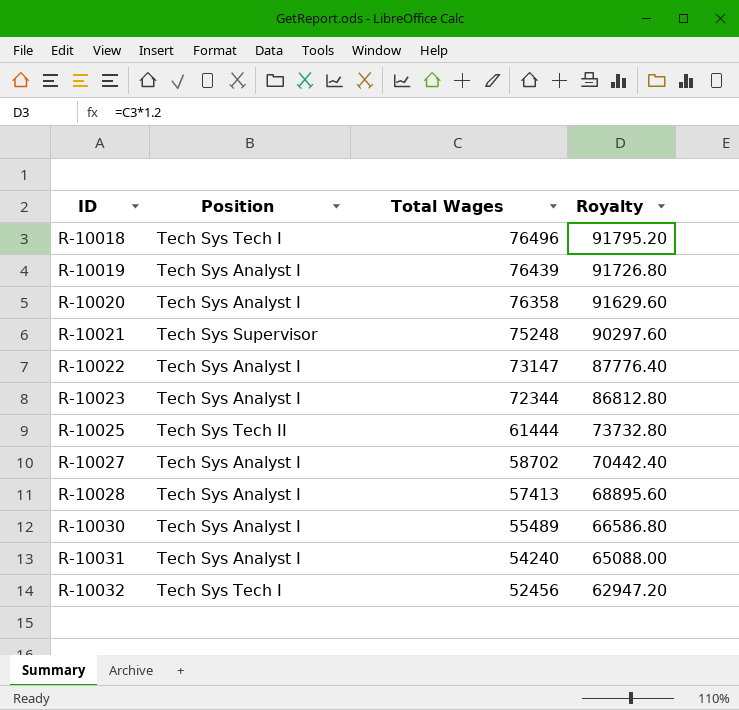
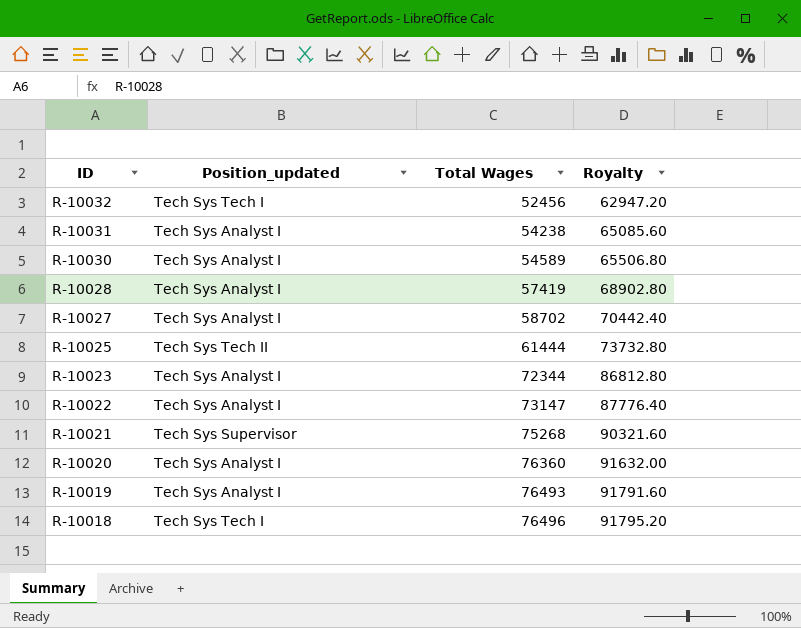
row order: ID ascending -> ID descending
column name: Position -> Position_updated
R-10031 | Total Wages: 54240 -> 54238
R-10031 | Royalty: 65088.00 -> 65085.60
R-10030 | Total Wages: 55489 -> 54589
R-10030 | Royalty: 66586.80 -> 65506.80
R-10028 | Total Wages: 57413 -> 57419
R-10028 | Royalty: 68895.60 -> 68902.80
R-10021 | Total Wages: 75248 -> 75268
R-10021 | Royalty: 90297.60 -> 90321.60
R-10020 | Total Wages: 76358 -> 76360
R-10020 | Royalty: 91629.60 -> 91632.00
R-10019 | Total Wages: 76439 -> 76493
R-10019 | Royalty: 91726.80 -> 91791.60

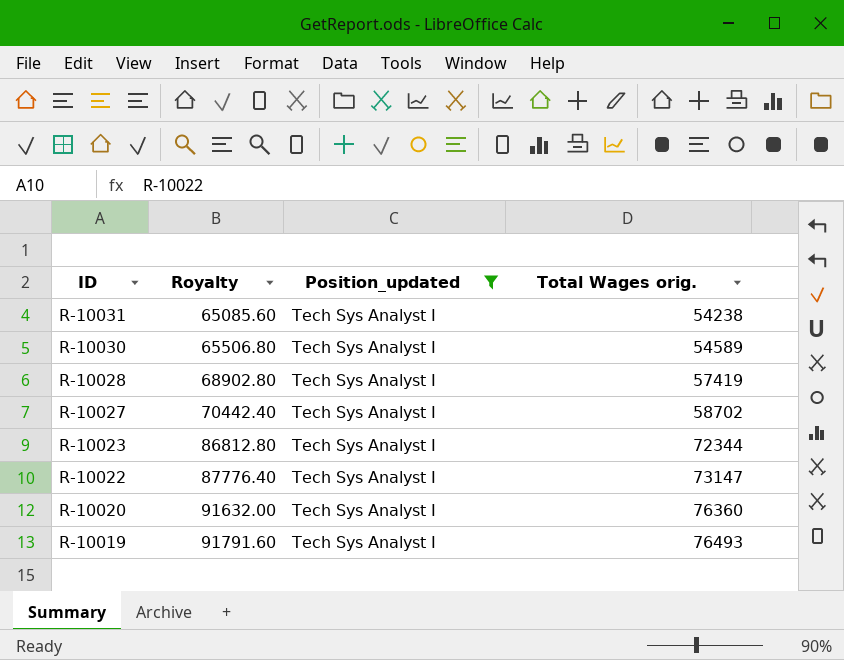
filter: none -> Position_updated = Tech Sys Analyst I
column Royalty | position: 4 -> 2
column name: Total Wages -> Total Wages orig.

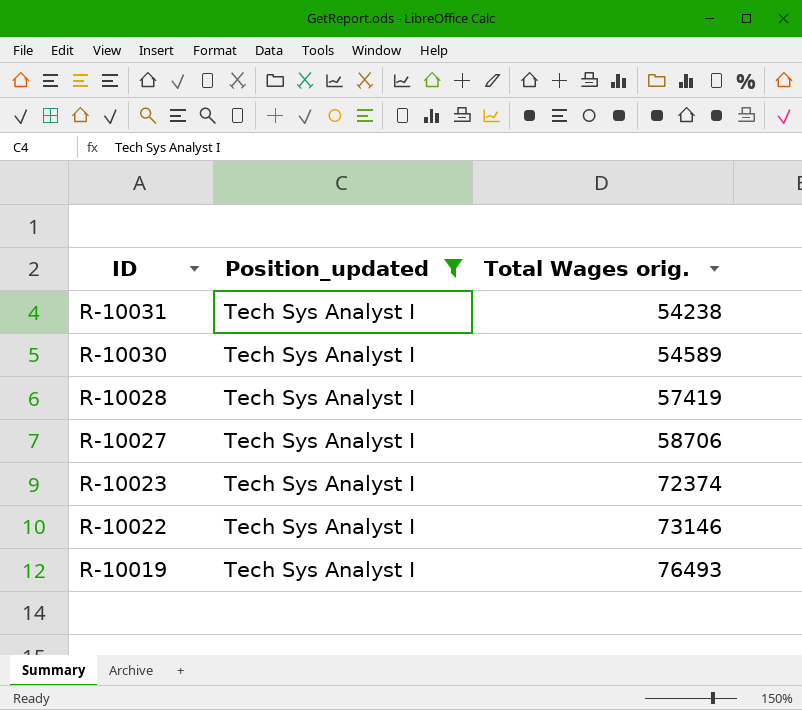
column Royalty | formula: [Total Wages orig.] * 1.2 -> none
row R-10020: 91632.00 | Tech Sys Analyst I | 76360 -> none
R-10027 | Total Wages orig.: 58702 -> 58706
R-10023 | Total Wages orig.: 72344 -> 72374
R-10022 | Total Wages orig.: 73147 -> 73146

